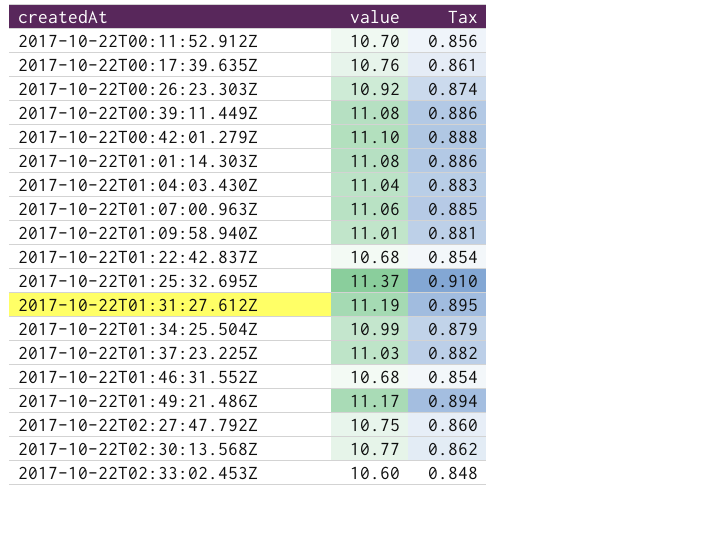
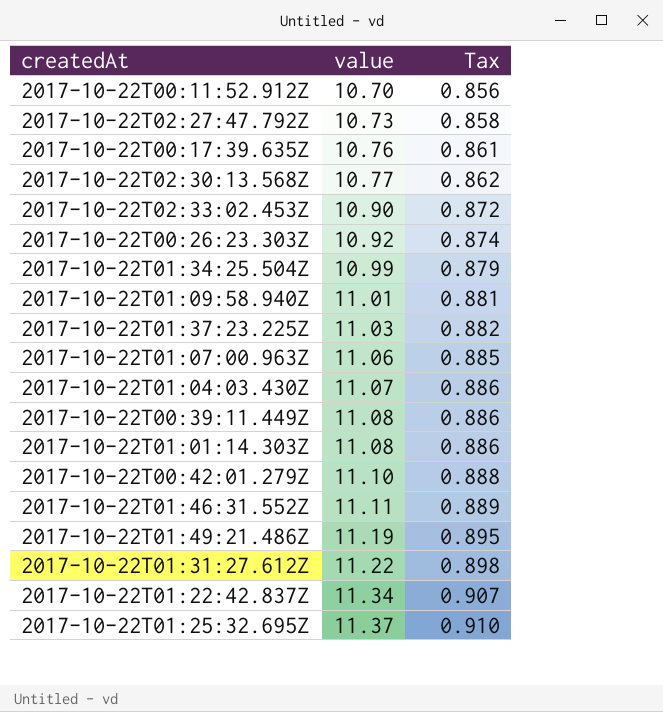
row order: createdAt ascending -> value ascending
2017-10-22T02:27:47.792Z | value: 10.75 -> 10.73
2017-10-22T02:27:47.792Z | Tax: 0.860 -> 0.858
2017-10-22T02:33:02.453Z | value: 10.60 -> 10.90
2017-10-22T02:33:02.453Z | Tax: 0.848 -> 0.872
2017-10-22T01:04:03.430Z | value: 11.04 -> 11.07
2017-10-22T01:04:03.430Z | Tax: 0.883 -> 0.886
2017-10-22T01:46:31.552Z | value: 10.68 -> 11.11
2017-10-22T01:46:31.552Z | Tax: 0.854 -> 0.889
2017-10-22T01:49:21.486Z | value: 11.17 -> 11.19
2017-10-22T01:49:21.486Z | Tax: 0.894 -> 0.895
2017-10-22T01:31:27.612Z | value: 11.19 -> 11.22
2017-10-22T01:31:27.612Z | Tax: 0.895 -> 0.898
2017-10-22T01:22:42.837Z | value: 10.68 -> 11.34
2017-10-22T01:22:42.837Z | Tax: 0.854 -> 0.907

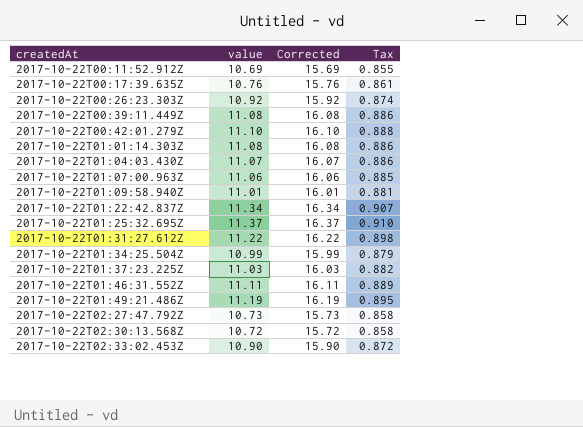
row order: value ascending -> createdAt ascending
column Corrected | formula: none -> [value] + 5
2017-10-22T00:11:52.912Z | value: 10.70 -> 10.69
2017-10-22T00:11:52.912Z | Tax: 0.856 -> 0.855
2017-10-22T02:30:13.568Z | value: 10.77 -> 10.72
2017-10-22T02:30:13.568Z | Tax: 0.862 -> 0.858

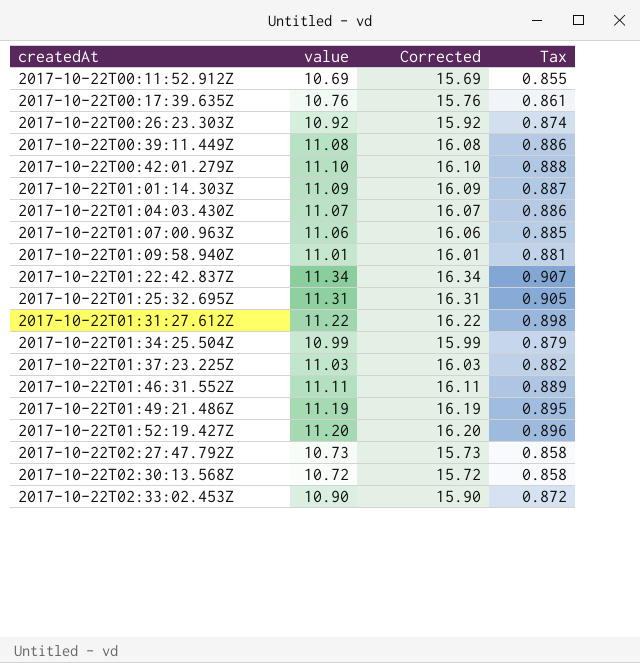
2017-10-22T01:01:14.303Z | value: 11.08 -> 11.09
2017-10-22T01:01:14.303Z | Corrected: 16.08 -> 16.09
2017-10-22T01:01:14.303Z | Tax: 0.886 -> 0.887
2017-10-22T01:25:32.695Z | value: 11.37 -> 11.31
2017-10-22T01:25:32.695Z | Corrected: 16.37 -> 16.31
2017-10-22T01:25:32.695Z | Tax: 0.910 -> 0.905
row 2017-10-22T01:52:19.427Z: none -> 11.20 | 16.20 | 0.896

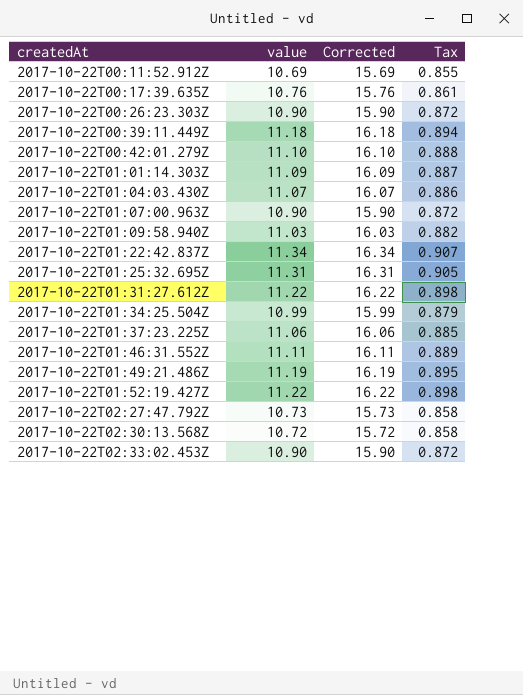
2017-10-22T00:26:23.303Z | value: 10.92 -> 10.90
2017-10-22T00:26:23.303Z | Corrected: 15.92 -> 15.90
2017-10-22T00:26:23.303Z | Tax: 0.874 -> 0.872
2017-10-22T00:39:11.449Z | value: 11.08 -> 11.18
2017-10-22T00:39:11.449Z | Corrected: 16.08 -> 16.18
2017-10-22T00:39:11.449Z | Tax: 0.886 -> 0.894
2017-10-22T01:07:00.963Z | value: 11.06 -> 10.90
2017-10-22T01:07:00.963Z | Corrected: 16.06 -> 15.90
2017-10-22T01:07:00.963Z | Tax: 0.885 -> 0.872
2017-10-22T01:09:58.940Z | value: 11.01 -> 11.03
2017-10-22T01:09:58.940Z | Corrected: 16.01 -> 16.03
2017-10-22T01:09:58.940Z | Tax: 0.881 -> 0.882
2017-10-22T01:37:23.225Z | value: 11.03 -> 11.06
2017-10-22T01:37:23.225Z | Corrected: 16.03 -> 16.06
2017-10-22T01:37:23.225Z | Tax: 0.882 -> 0.885
2017-10-22T01:52:19.427Z | value: 11.20 -> 11.22
2017-10-22T01:52:19.427Z | Corrected: 16.20 -> 16.22
2017-10-22T01:52:19.427Z | Tax: 0.896 -> 0.898

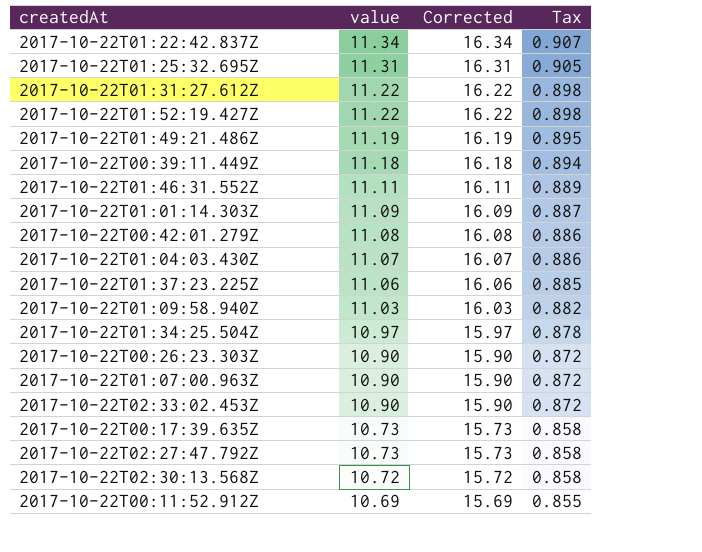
row order: createdAt ascending -> value descending
2017-10-22T00:42:01.279Z | value: 11.10 -> 11.08
2017-10-22T00:42:01.279Z | Corrected: 16.10 -> 16.08
2017-10-22T00:42:01.279Z | Tax: 0.888 -> 0.886
2017-10-22T01:34:25.504Z | value: 10.99 -> 10.97
2017-10-22T01:34:25.504Z | Corrected: 15.99 -> 15.97
2017-10-22T01:34:25.504Z | Tax: 0.879 -> 0.878
2017-10-22T00:17:39.635Z | value: 10.76 -> 10.73
2017-10-22T00:17:39.635Z | Corrected: 15.76 -> 15.73
2017-10-22T00:17:39.635Z | Tax: 0.861 -> 0.858

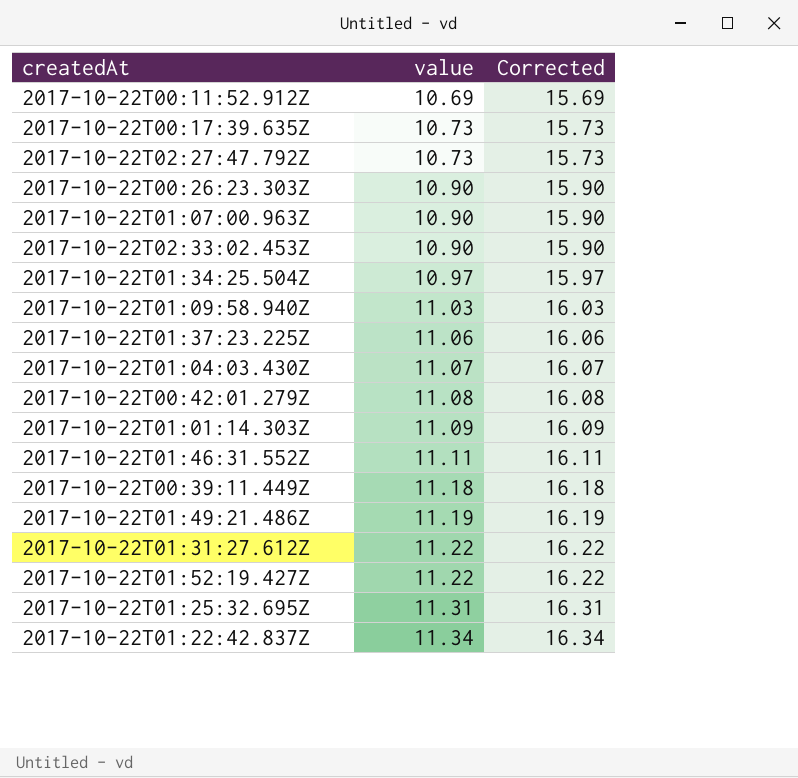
row order: value descending -> value ascending
column Tax | formula: [value] * 0.08 -> none
row 2017-10-22T02:30:13.568Z: 10.72 | 15.72 | 0.858 -> none

